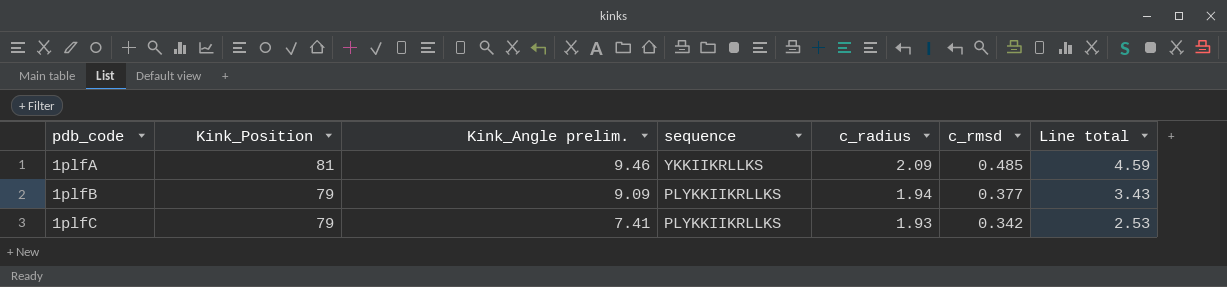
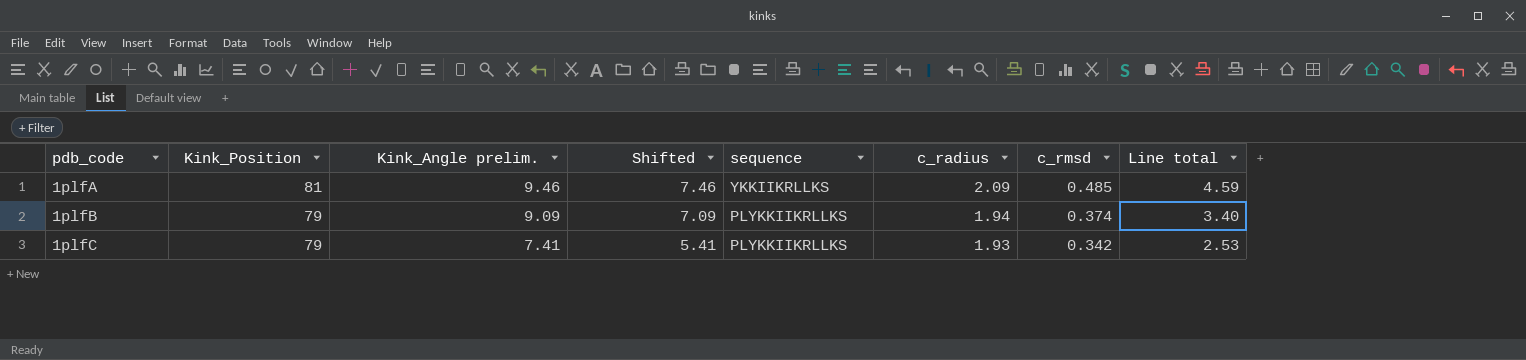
column Shifted | formula: none -> [Kink_Angle prelim.] - 2
1plfB | c_rmsd: 0.377 -> 0.374
1plfB | Line total: 3.43 -> 3.40

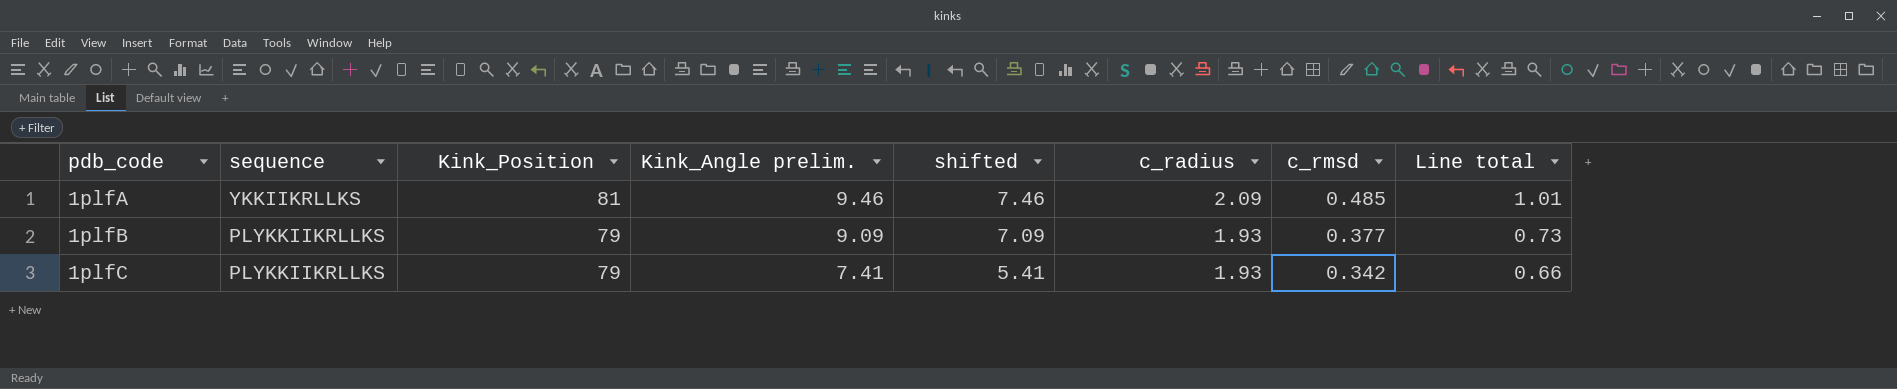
column sequence | position: 5 -> 2
column name: Shifted -> shifted
column Line total | formula: [Kink_Angle prelim.] * [c_rmsd] -> [c_radius] * [c_rmsd]
1plfB | c_radius: 1.94 -> 1.93
1plfB | c_rmsd: 0.374 -> 0.377

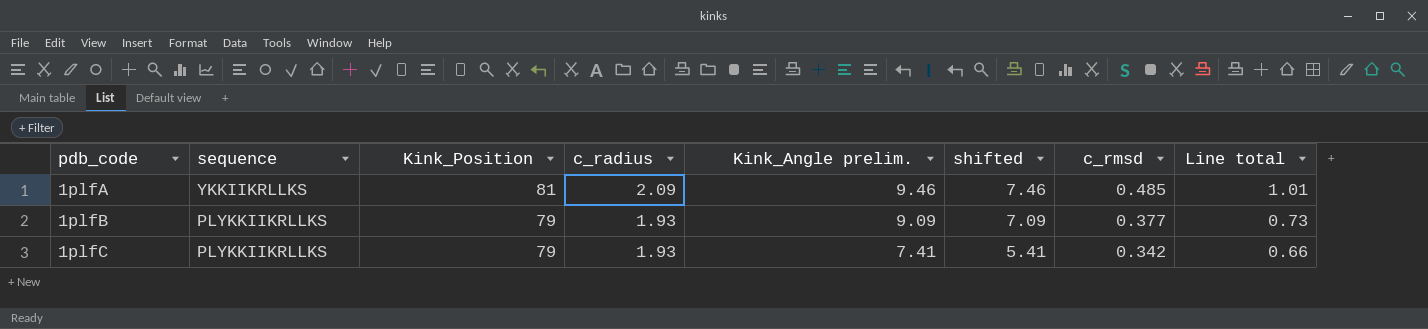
column c_radius | position: 6 -> 4

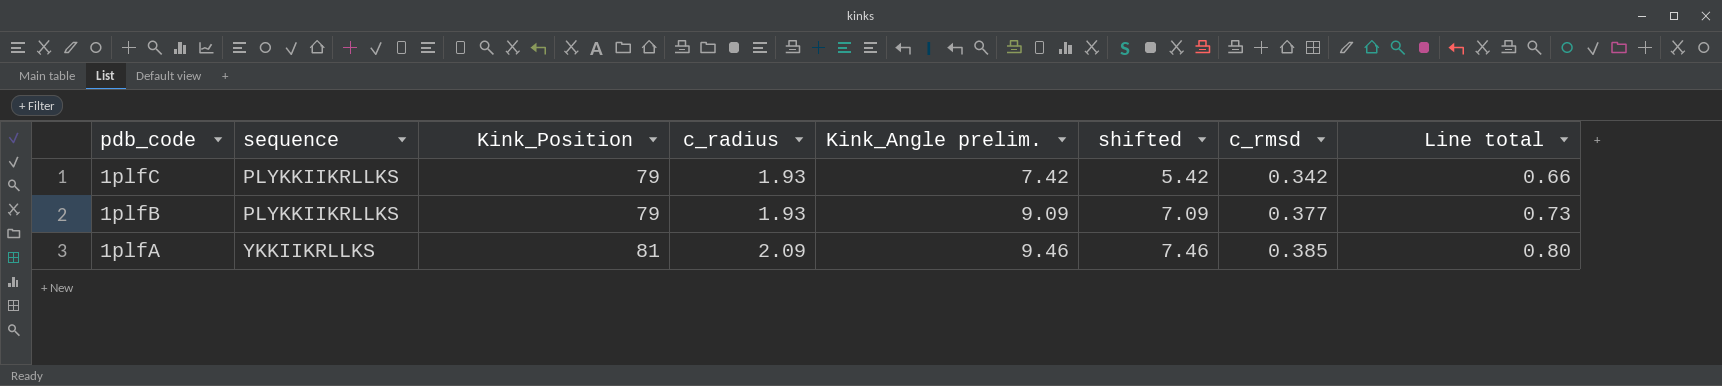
row order: pdb_code ascending -> pdb_code descending
1plfC | Kink_Angle prelim.: 7.41 -> 7.42
1plfC | shifted: 5.41 -> 5.42
1plfA | c_rmsd: 0.485 -> 0.385
1plfA | Line total: 1.01 -> 0.80

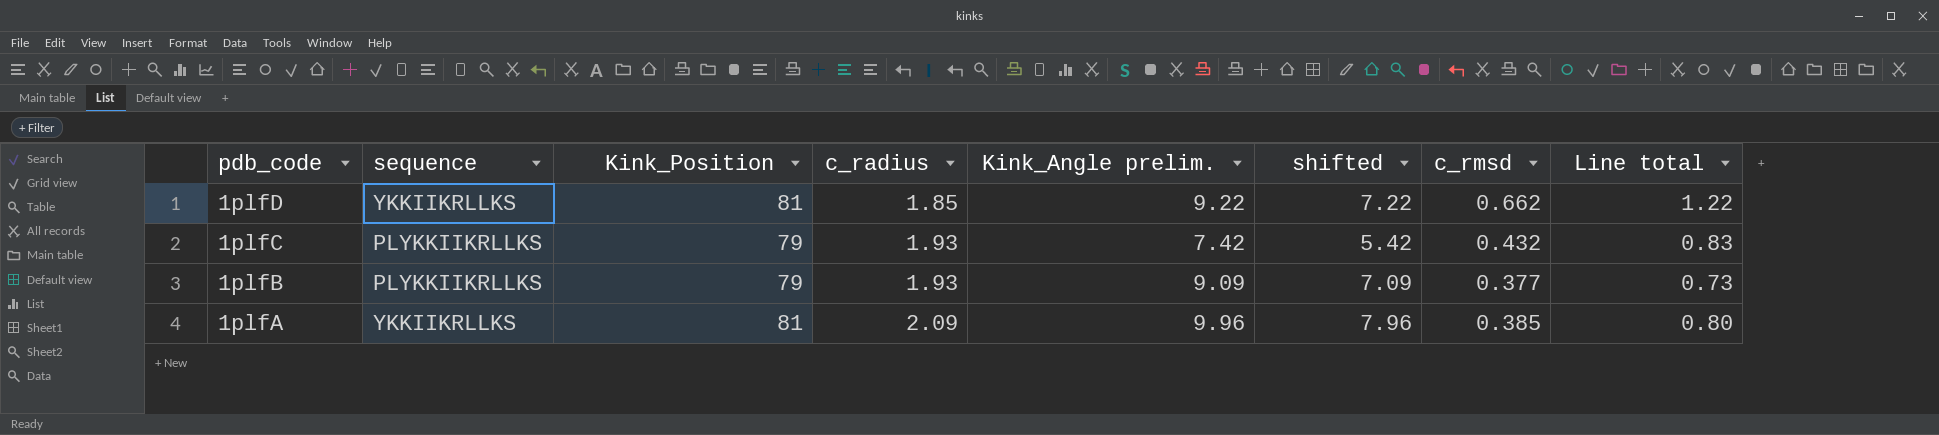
row 1plfD: none -> YKKIIKRLLKS | 81 | 1.85 | 9.22 | 7.22 | 0.662 | 1.22
1plfC | c_rmsd: 0.342 -> 0.432
1plfC | Line total: 0.66 -> 0.83
1plfA | Kink_Angle prelim.: 9.46 -> 9.96
1plfA | shifted: 7.46 -> 7.96

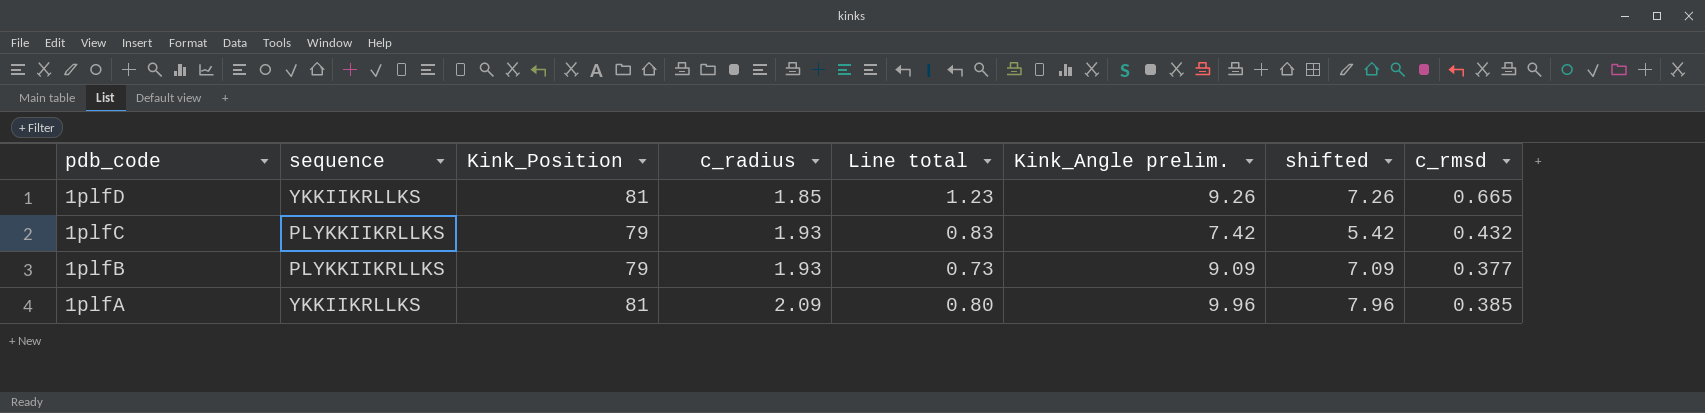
column Line total | position: 8 -> 5
1plfD | Line total: 1.22 -> 1.23
1plfD | Kink_Angle prelim.: 9.22 -> 9.26
1plfD | shifted: 7.22 -> 7.26
1plfD | c_rmsd: 0.662 -> 0.665

